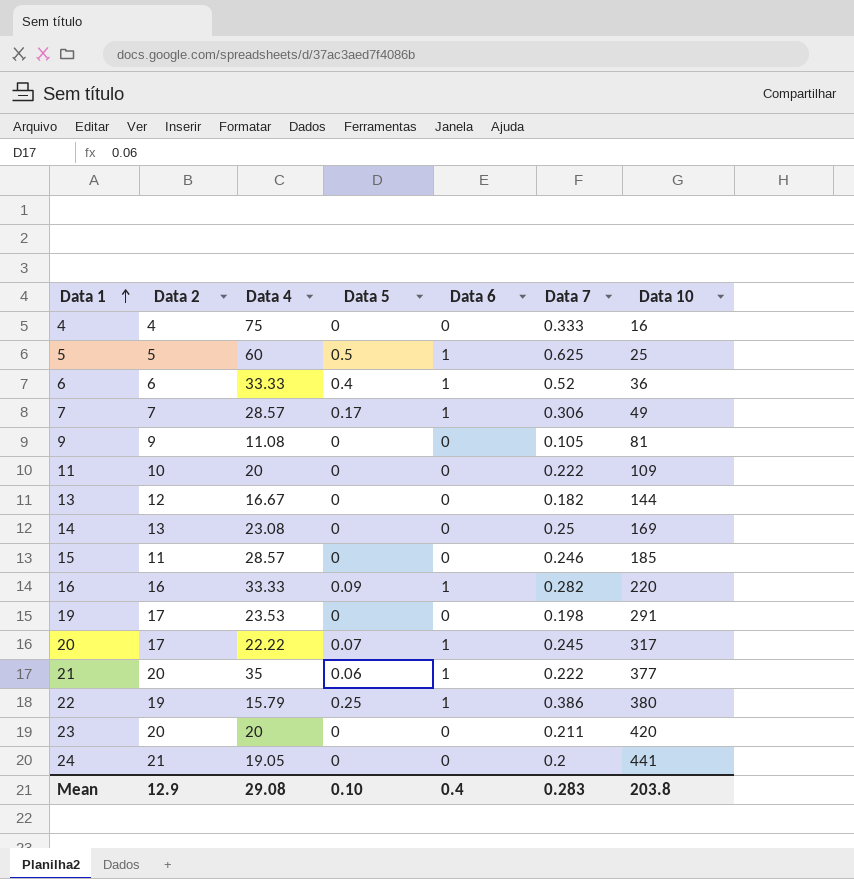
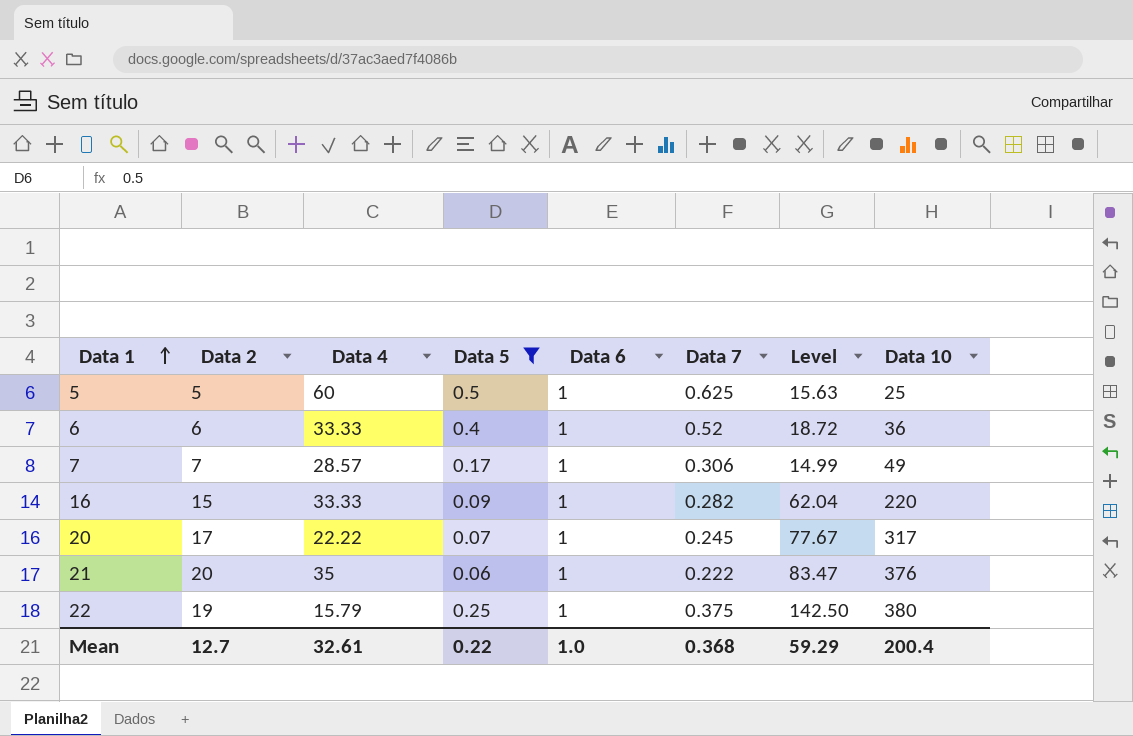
filter: none -> Data 5 != 0
column Level | formula: none -> [Data 7] * [Data 10]
16 | Data 2: 16 -> 15
21 | Data 10: 377 -> 376
22 | Data 7: 0.386 -> 0.375
Mean | Data 2: 12.9 -> 12.7
Mean | Data 4: 29.08 -> 32.61
Mean | Data 5: 0.10 -> 0.22
Mean | Data 6: 0.4 -> 1.0
Mean | Data 7: 0.283 -> 0.368
Mean | Data 10: 203.8 -> 200.4

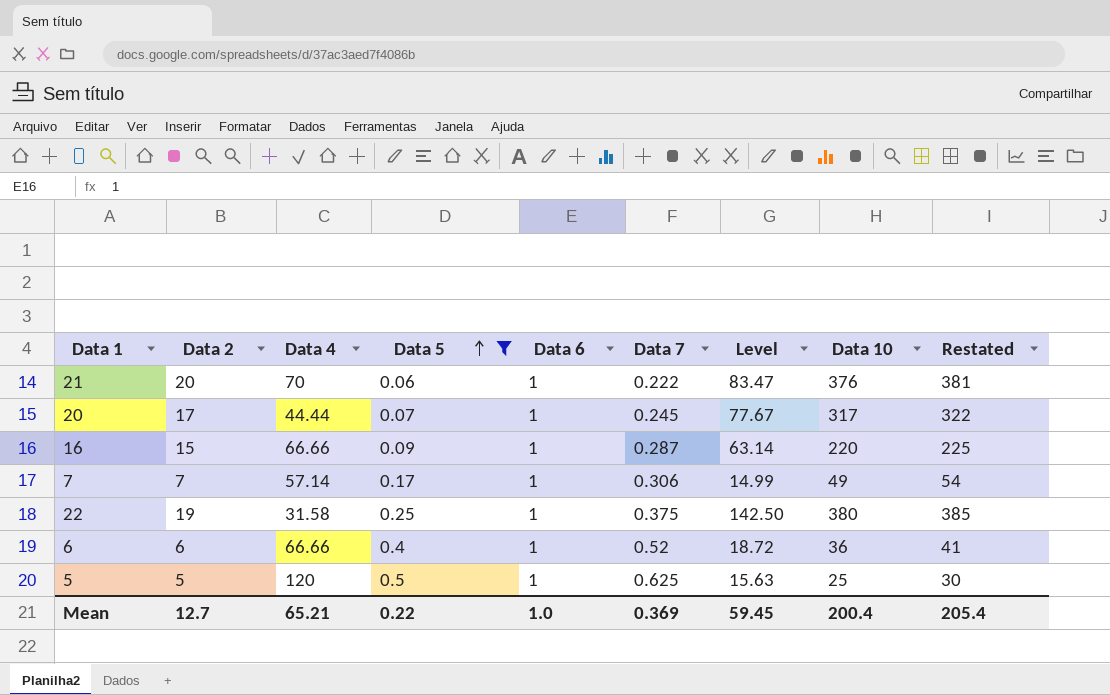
row order: Data 1 ascending -> Data 5 ascending
column Restated | formula: none -> [Data 10] + 5
21 | Data 4: 35 -> 70
20 | Data 4: 22.22 -> 44.44
16 | Data 4: 33.33 -> 66.66
16 | Data 7: 0.282 -> 0.287
16 | Level: 62.04 -> 63.14
7 | Data 4: 28.57 -> 57.14
22 | Data 4: 15.79 -> 31.58
6 | Data 4: 33.33 -> 66.66
5 | Data 4: 60 -> 120
Mean | Data 4: 32.61 -> 65.21
Mean | Data 7: 0.368 -> 0.369
Mean | Level: 59.29 -> 59.45

